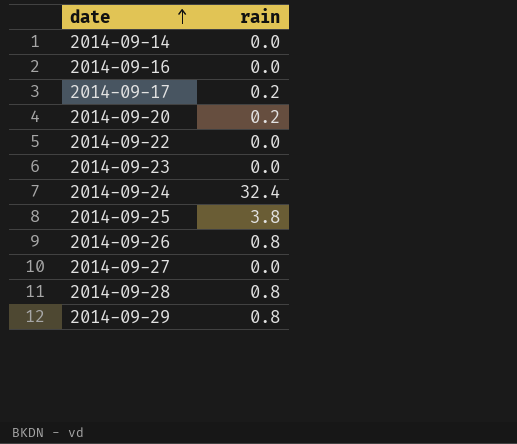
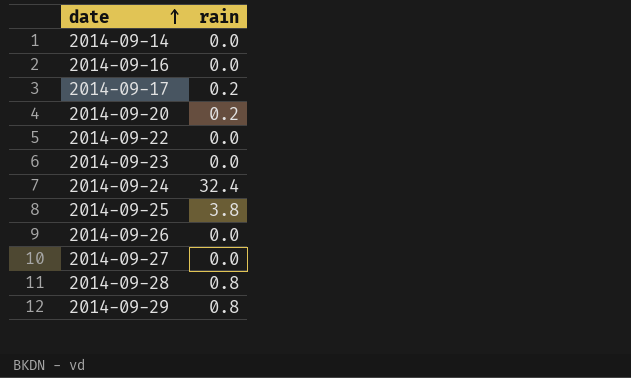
2014-09-26 | rain: 0.8 -> 0.0

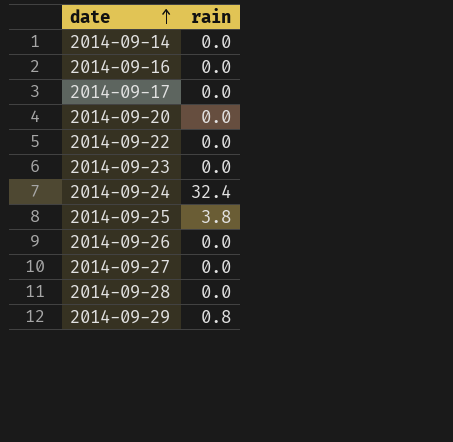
2014-09-17 | rain: 0.2 -> 0.0
2014-09-20 | rain: 0.2 -> 0.0
2014-09-28 | rain: 0.8 -> 0.0

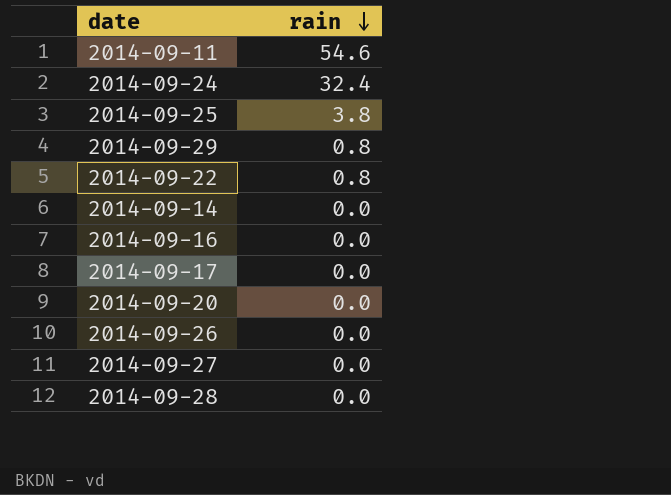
row order: date ascending -> rain descending
row 2014-09-23: 0.0 -> none
row 2014-09-11: none -> 54.6
2014-09-22 | rain: 0.0 -> 0.8

